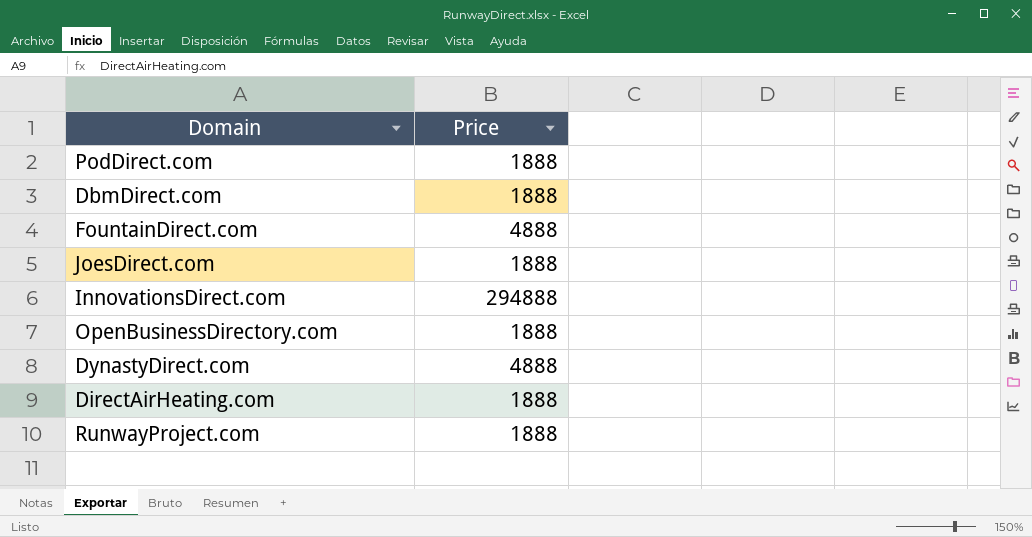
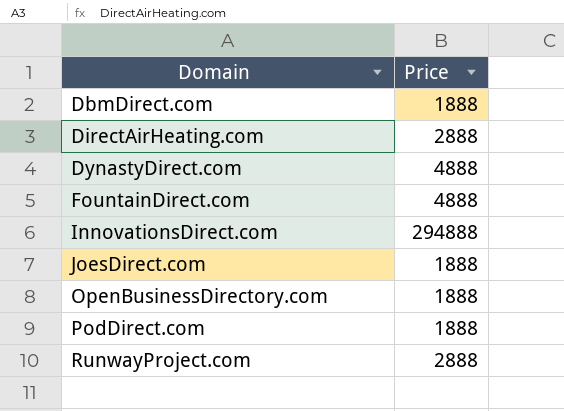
row order: none -> Domain ascending
DirectAirHeating.com | Price: 1888 -> 2888
RunwayProject.com | Price: 1888 -> 2888

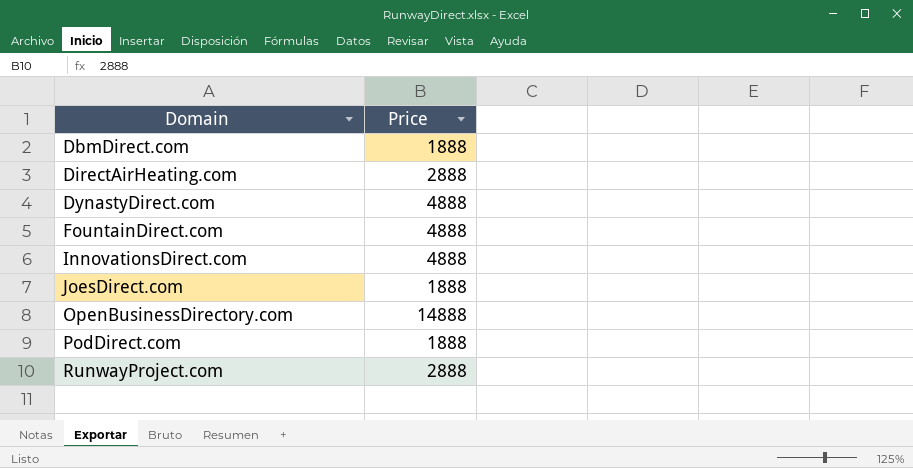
InnovationsDirect.com | Price: 294888 -> 4888
OpenBusinessDirectory.com | Price: 1888 -> 14888

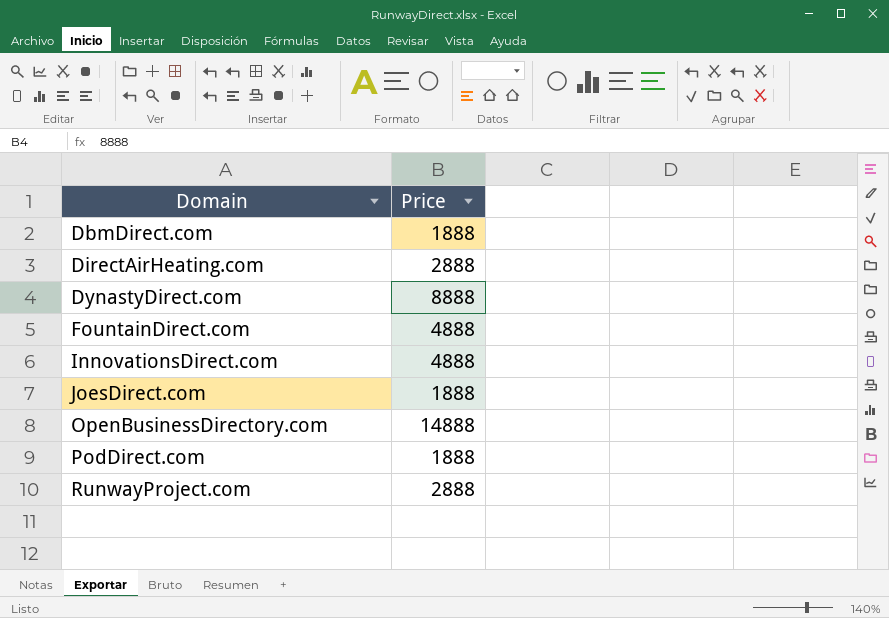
DynastyDirect.com | Price: 4888 -> 8888

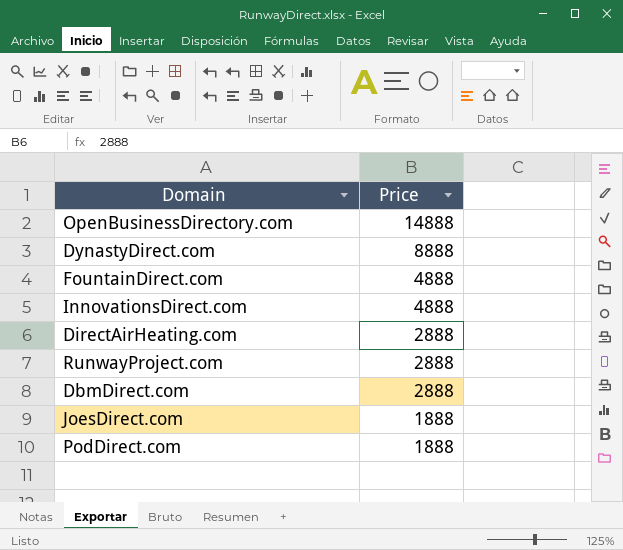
row order: Domain ascending -> Price descending
DbmDirect.com | Price: 1888 -> 2888

